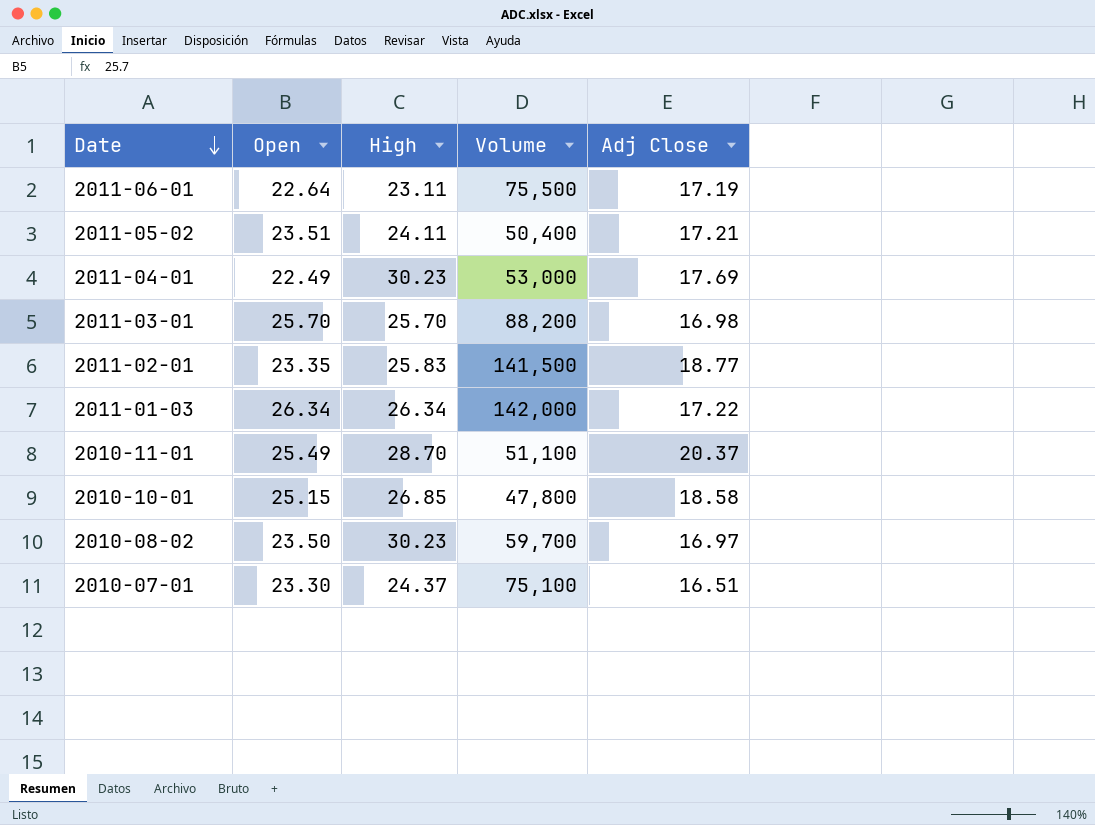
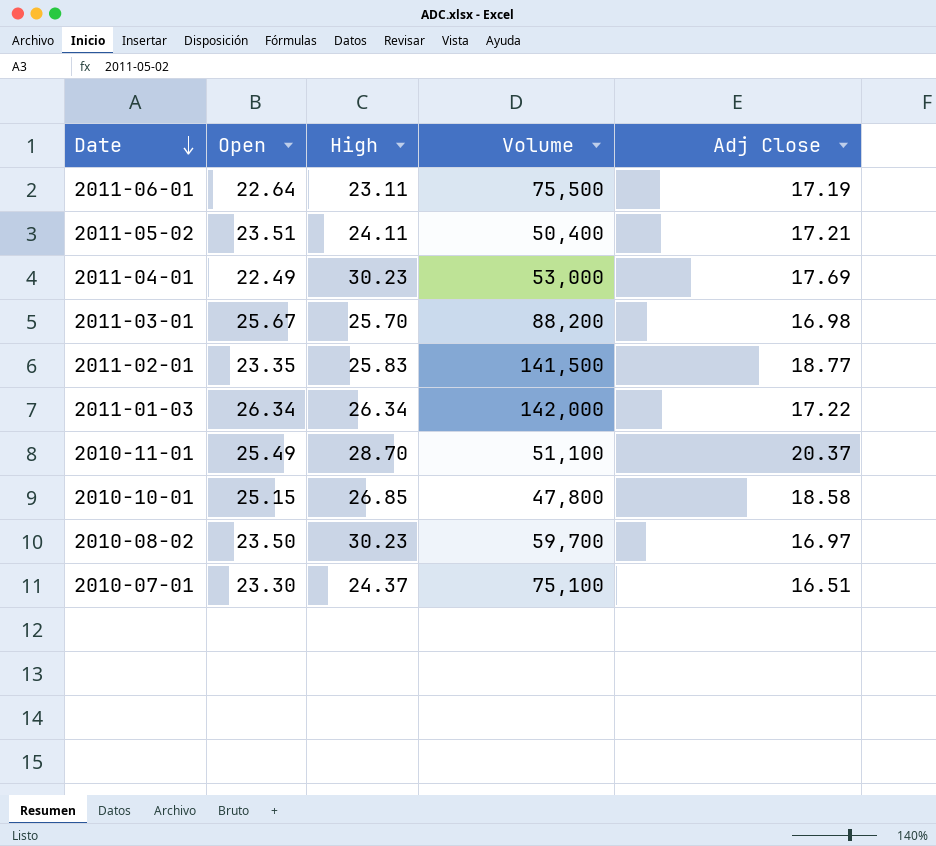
2011-03-01 | Open: 25.70 -> 25.67

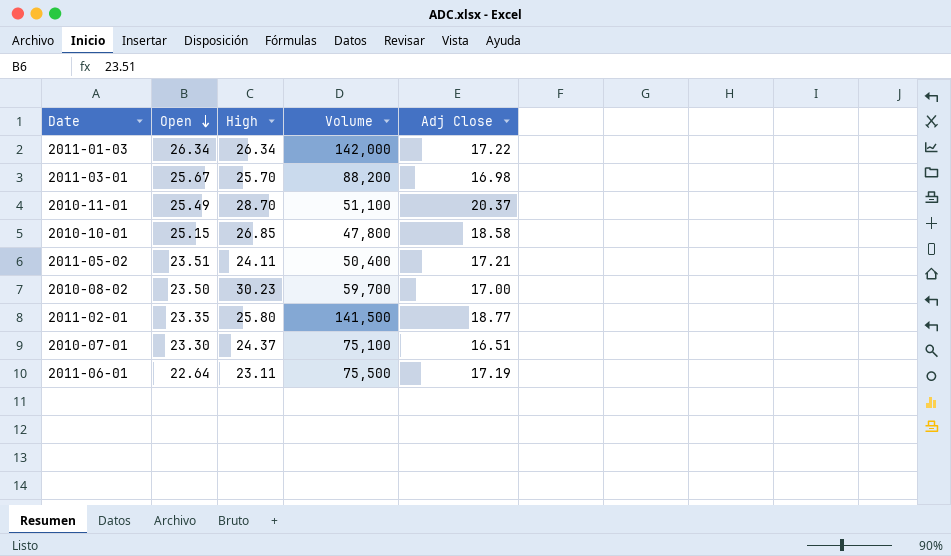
row order: Date descending -> Open descending
row 2011-04-01: 22.49 | 30.23 | 53,000 | 17.69 -> none
2010-08-02 | Adj Close: 16.97 -> 17.00
2011-02-01 | High: 25.83 -> 25.80

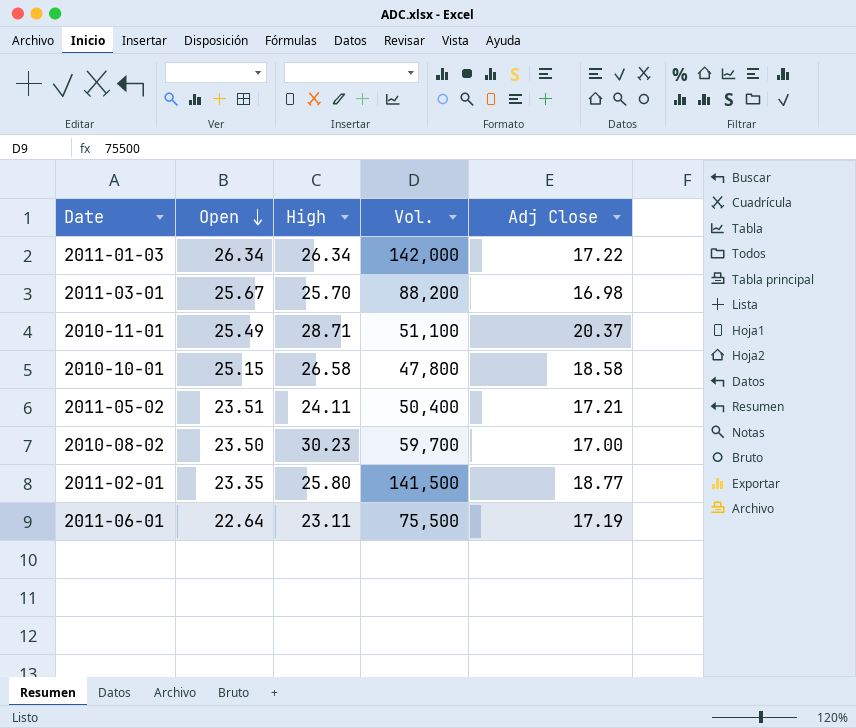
column name: Volume -> Vol.
row 2010-07-01: 23.30 | 24.37 | 75,100 | 16.51 -> none
2010-11-01 | High: 28.70 -> 28.71
2010-10-01 | High: 26.85 -> 26.58

